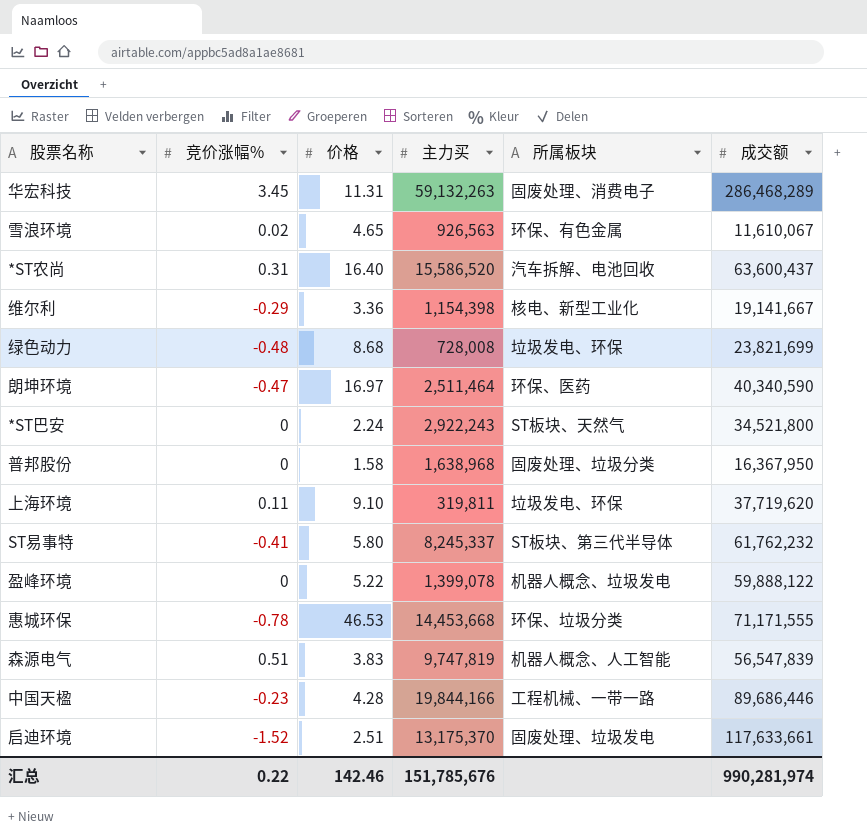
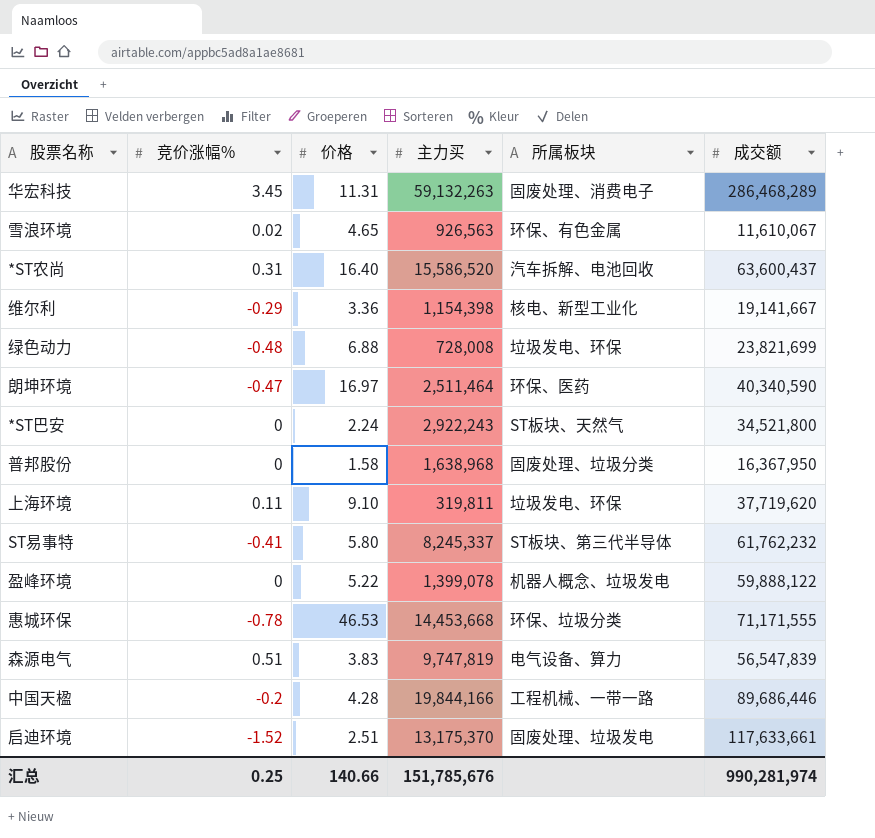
绿色动力 | 价格: 8.68 -> 6.88
森源电气 | 所属板块: 机器人概念、人工智能 -> 电气设备、算力
中国天楹 | 竞价涨幅%: -0.23 -> -0.2
汇总 | 竞价涨幅%: 0.22 -> 0.25
汇总 | 价格: 142.46 -> 140.66

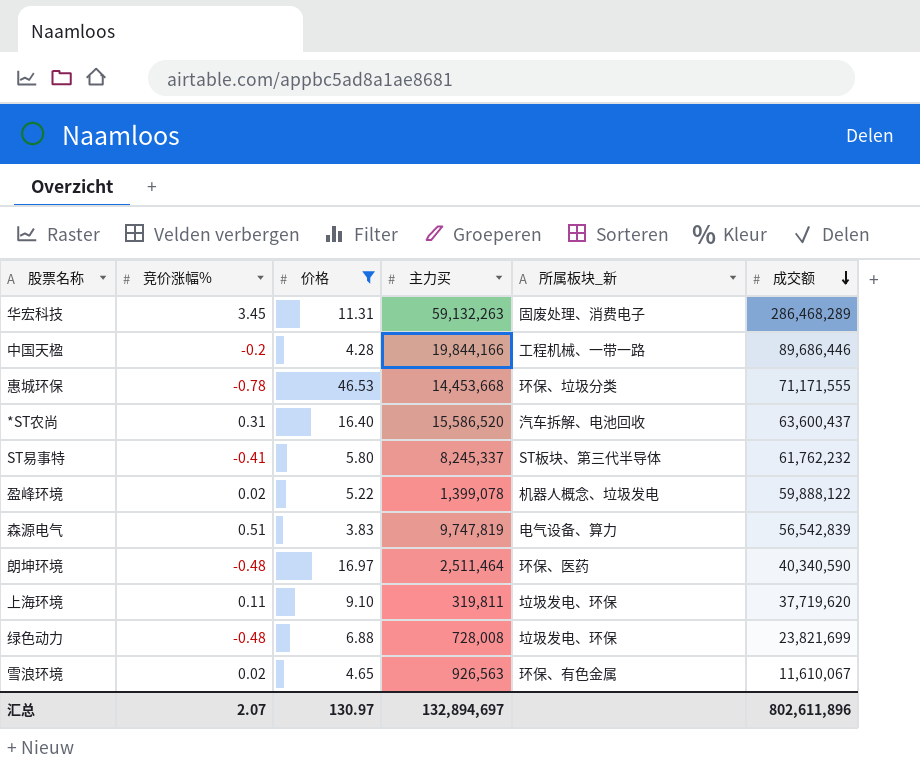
filter: none -> 价格 >= 3.83
row order: none -> 成交额 descending
column name: 所属板块 -> 所属板块_新
盈峰环境 | 竞价涨幅%: 0 -> 0.02
森源电气 | 成交额: 56,547,839 -> 56,542,839
朗坤环境 | 竞价涨幅%: -0.47 -> -0.48
汇总 | 竞价涨幅%: 0.25 -> 2.07
汇总 | 价格: 140.66 -> 130.97
汇总 | 主力买: 151,785,676 -> 132,894,697
汇总 | 成交额: 990,281,974 -> 802,611,896

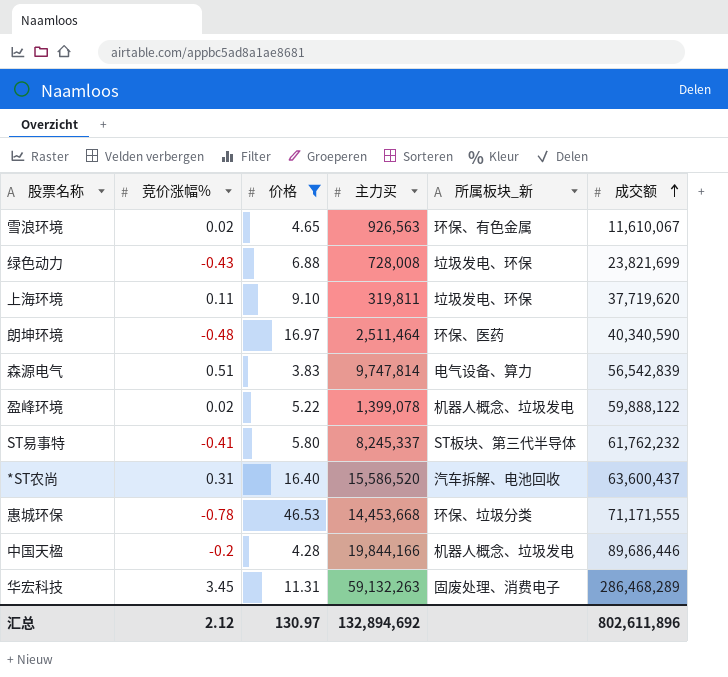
row order: 成交额 descending -> 成交额 ascending
绿色动力 | 竞价涨幅%: -0.48 -> -0.43
森源电气 | 主力买: 9,747,819 -> 9,747,814
中国天楹 | 所属板块_新: 工程机械、一带一路 -> 机器人概念、垃圾发电
汇总 | 竞价涨幅%: 2.07 -> 2.12
汇总 | 主力买: 132,894,697 -> 132,894,692

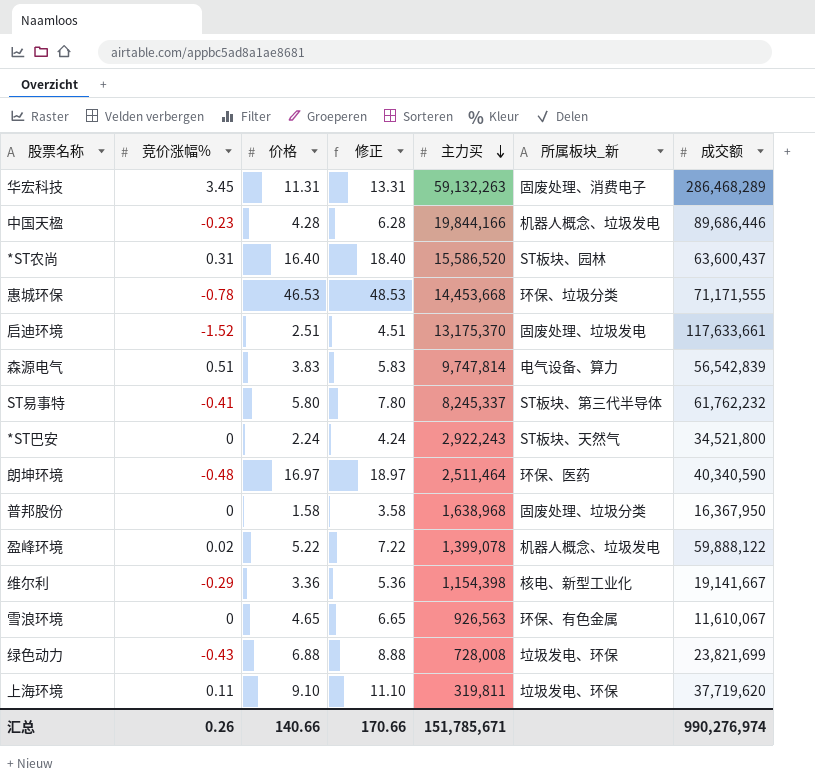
filter: 价格 >= 3.83 -> none
row order: 成交额 ascending -> 主力买 descending
column 修正 | formula: none -> [价格] + 2
中国天楹 | 竞价涨幅%: -0.2 -> -0.23
*ST农尚 | 所属板块_新: 汽车拆解、电池回收 -> ST板块、园林
雪浪环境 | 竞价涨幅%: 0.02 -> 0
汇总 | 竞价涨幅%: 2.12 -> 0.26
汇总 | 价格: 130.97 -> 140.66
汇总 | 主力买: 132,894,692 -> 151,785,671
汇总 | 成交额: 802,611,896 -> 990,276,974

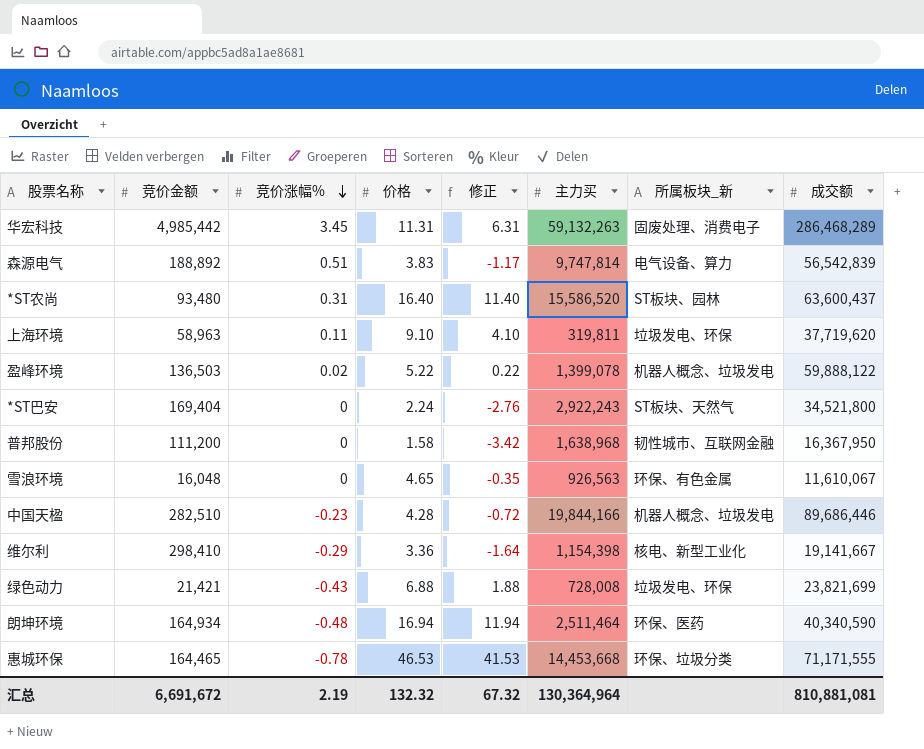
row order: 主力买 descending -> 竞价涨幅% descending
column 竞价金额 | position: none -> 2
column 修正 | formula: [价格] + 2 -> [价格] - 5
row 启迪环境: -1.52 | 2.51 | 4.51 | 13,175,370 | 固废处理、垃圾发电 | 117,633,661 -> none
row ST易事特: -0.41 | 5.80 | 7.80 | 8,245,337 | ST板块、第三代半导体 | 61,762,232 -> none
普邦股份 | 所属板块_新: 固废处理、垃圾分类 -> 韧性城市、互联网金融
朗坤环境 | 价格: 16.97 -> 16.94
汇总 | 竞价涨幅%: 0.26 -> 2.19
汇总 | 价格: 140.66 -> 132.32
汇总 | 修正: 170.66 -> 67.32
汇总 | 主力买: 151,785,671 -> 130,364,964
汇总 | 成交额: 990,276,974 -> 810,881,081

